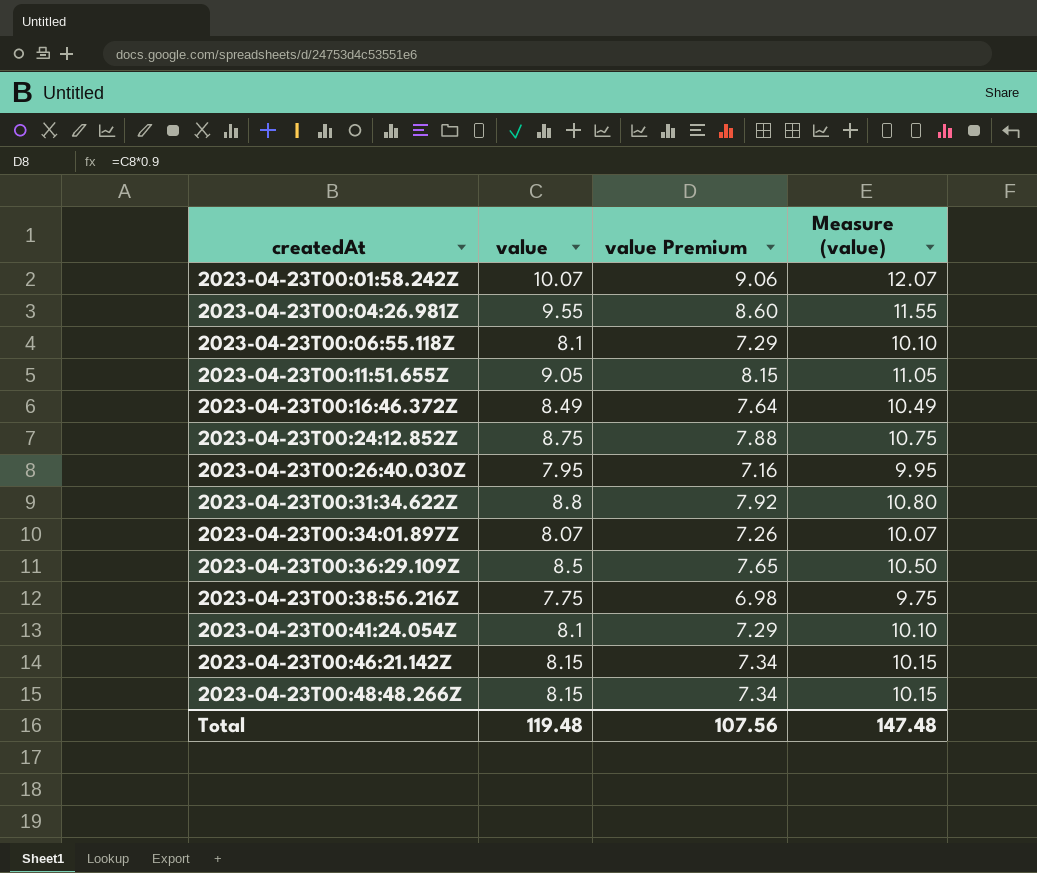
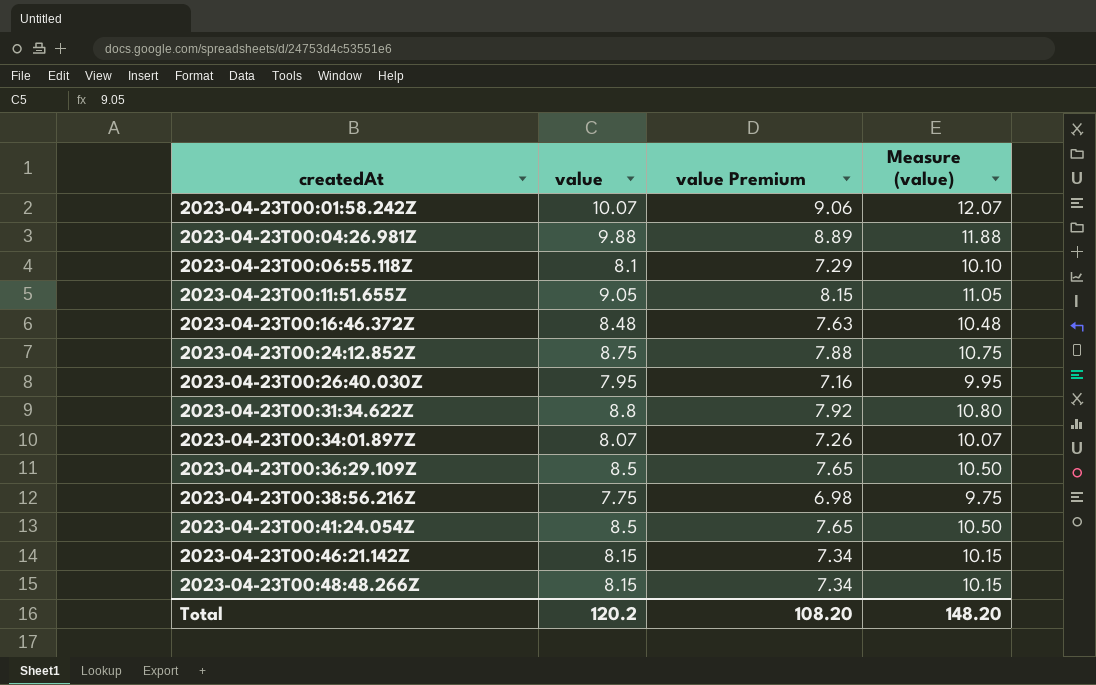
2023-04-23T00:04:26.981Z | value: 9.55 -> 9.88
2023-04-23T00:04:26.981Z | value Premium: 8.60 -> 8.89
2023-04-23T00:04:26.981Z | Measure (value): 11.55 -> 11.88
2023-04-23T00:16:46.372Z | value: 8.49 -> 8.48
2023-04-23T00:16:46.372Z | value Premium: 7.64 -> 7.63
2023-04-23T00:16:46.372Z | Measure (value): 10.49 -> 10.48
2023-04-23T00:41:24.054Z | value: 8.1 -> 8.5
2023-04-23T00:41:24.054Z | value Premium: 7.29 -> 7.65
2023-04-23T00:41:24.054Z | Measure (value): 10.10 -> 10.50
Total | value: 119.48 -> 120.2
Total | value Premium: 107.56 -> 108.20
Total | Measure (value): 147.48 -> 148.20

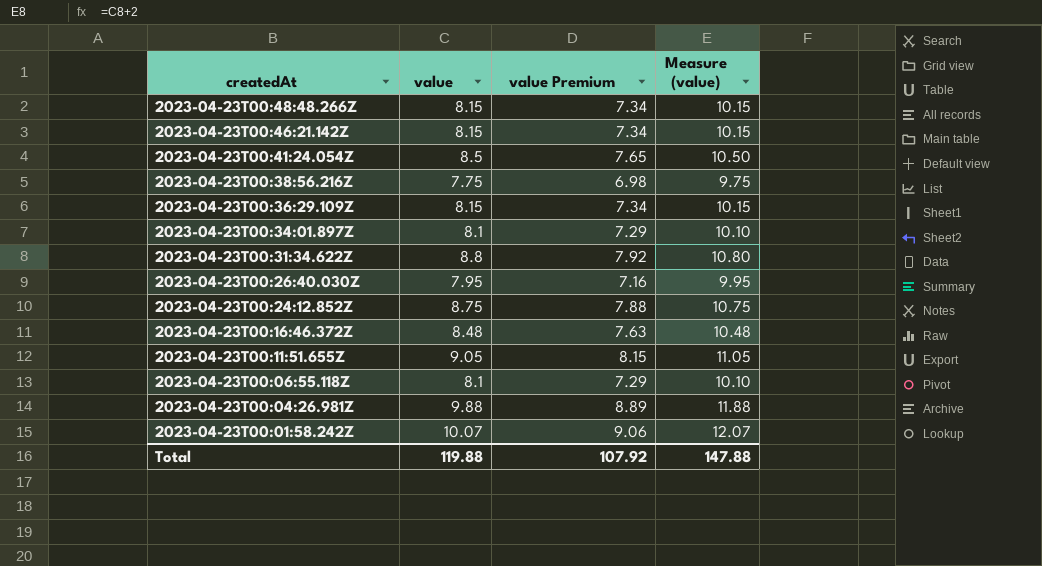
row order: createdAt ascending -> createdAt descending
2023-04-23T00:36:29.109Z | value: 8.5 -> 8.15
2023-04-23T00:36:29.109Z | value Premium: 7.65 -> 7.34
2023-04-23T00:36:29.109Z | Measure (value): 10.50 -> 10.15
2023-04-23T00:34:01.897Z | value: 8.07 -> 8.1
2023-04-23T00:34:01.897Z | value Premium: 7.26 -> 7.29
2023-04-23T00:34:01.897Z | Measure (value): 10.07 -> 10.10
Total | value: 120.2 -> 119.88
Total | value Premium: 108.20 -> 107.92
Total | Measure (value): 148.20 -> 147.88

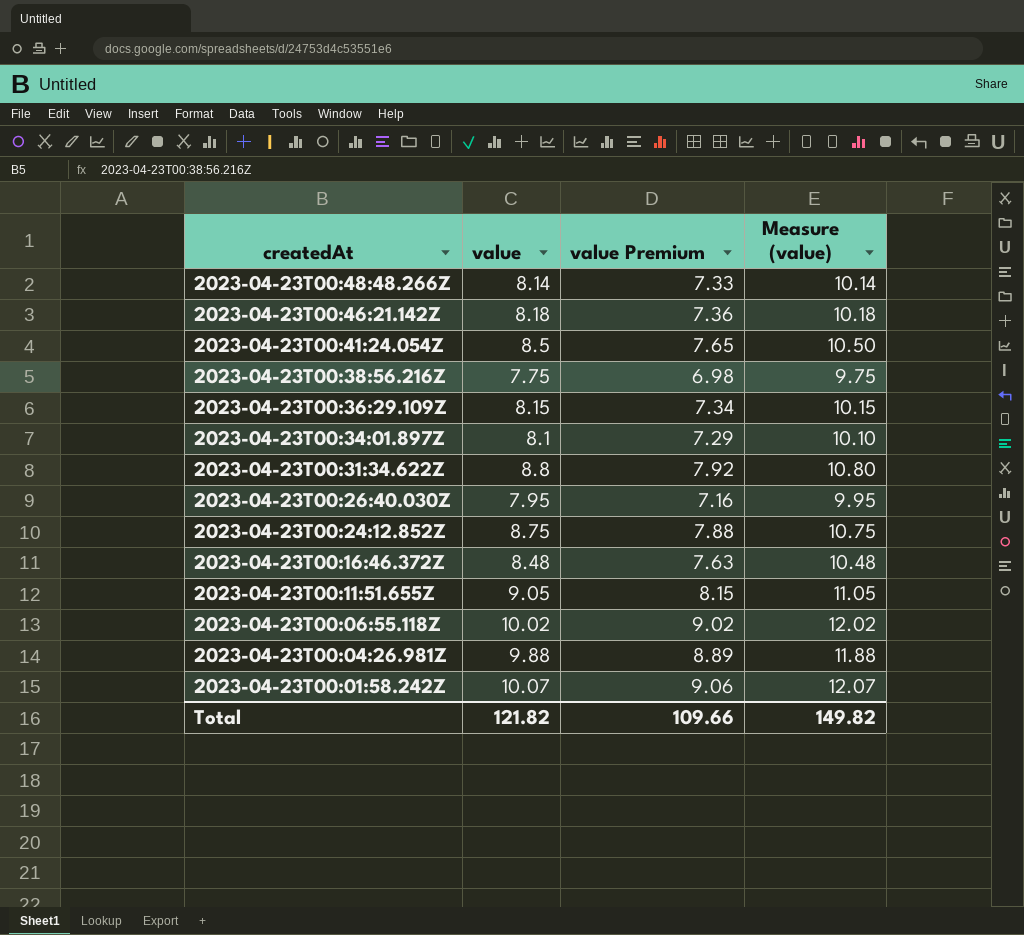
2023-04-23T00:48:48.266Z | value: 8.15 -> 8.14
2023-04-23T00:48:48.266Z | value Premium: 7.34 -> 7.33
2023-04-23T00:48:48.266Z | Measure (value): 10.15 -> 10.14
2023-04-23T00:46:21.142Z | value: 8.15 -> 8.18
2023-04-23T00:46:21.142Z | value Premium: 7.34 -> 7.36
2023-04-23T00:46:21.142Z | Measure (value): 10.15 -> 10.18
2023-04-23T00:06:55.118Z | value: 8.1 -> 10.02
2023-04-23T00:06:55.118Z | value Premium: 7.29 -> 9.02
2023-04-23T00:06:55.118Z | Measure (value): 10.10 -> 12.02
Total | value: 119.88 -> 121.82
Total | value Premium: 107.92 -> 109.66
Total | Measure (value): 147.88 -> 149.82

